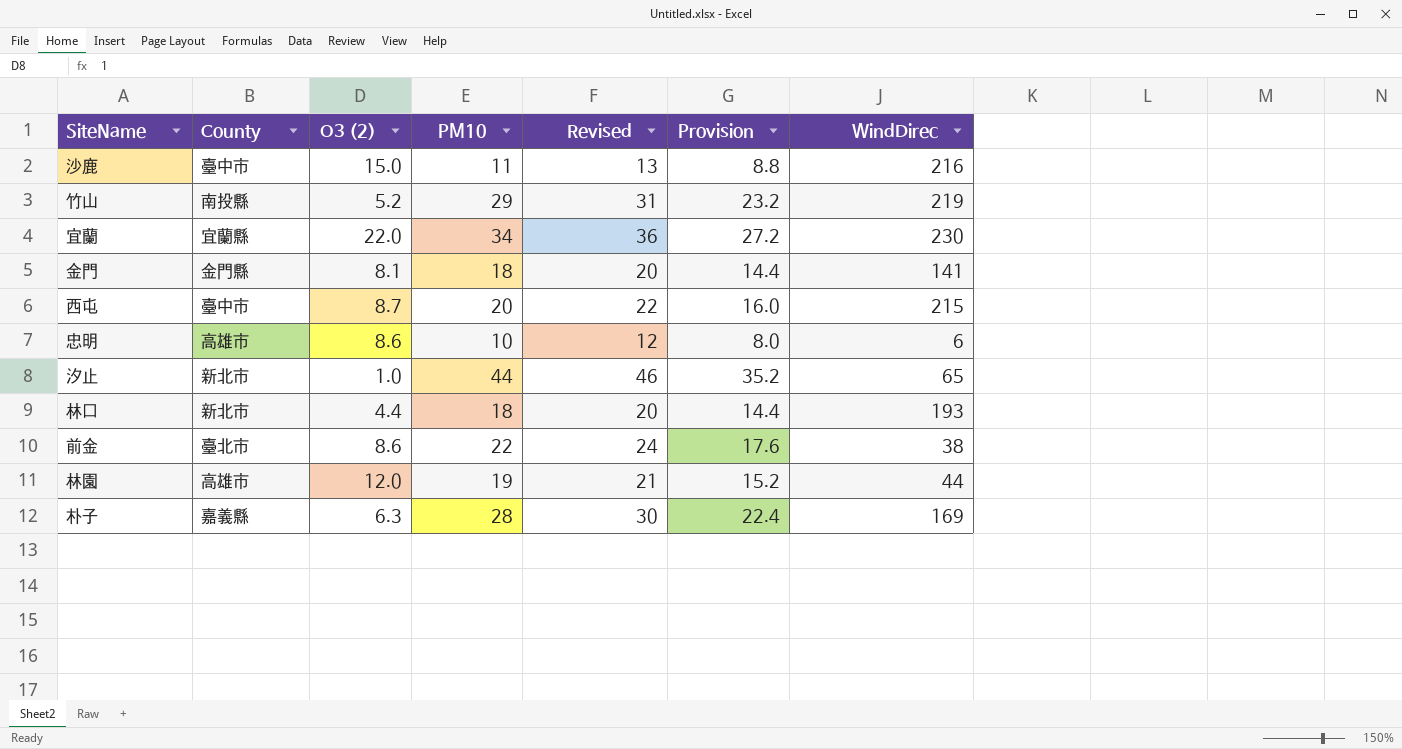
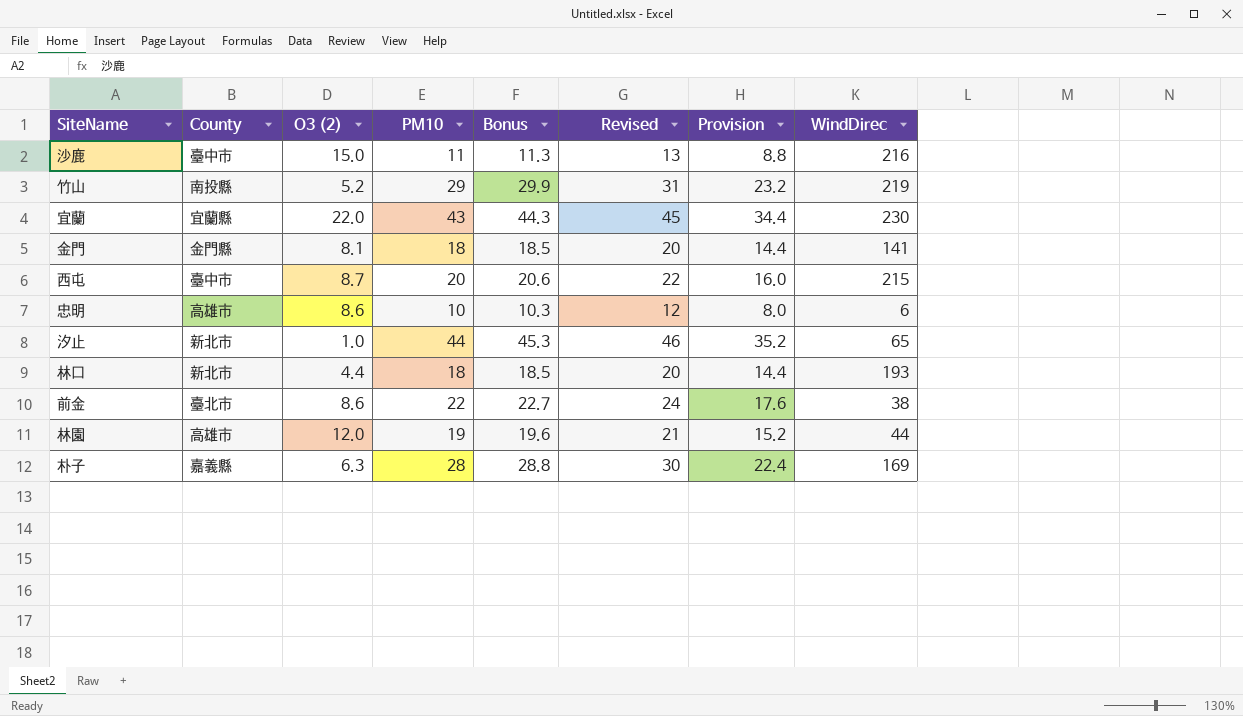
column Bonus | formula: none -> [PM10] * 1.03
宜蘭 | PM10: 34 -> 43
宜蘭 | Revised: 36 -> 45
宜蘭 | Provision: 27.2 -> 34.4

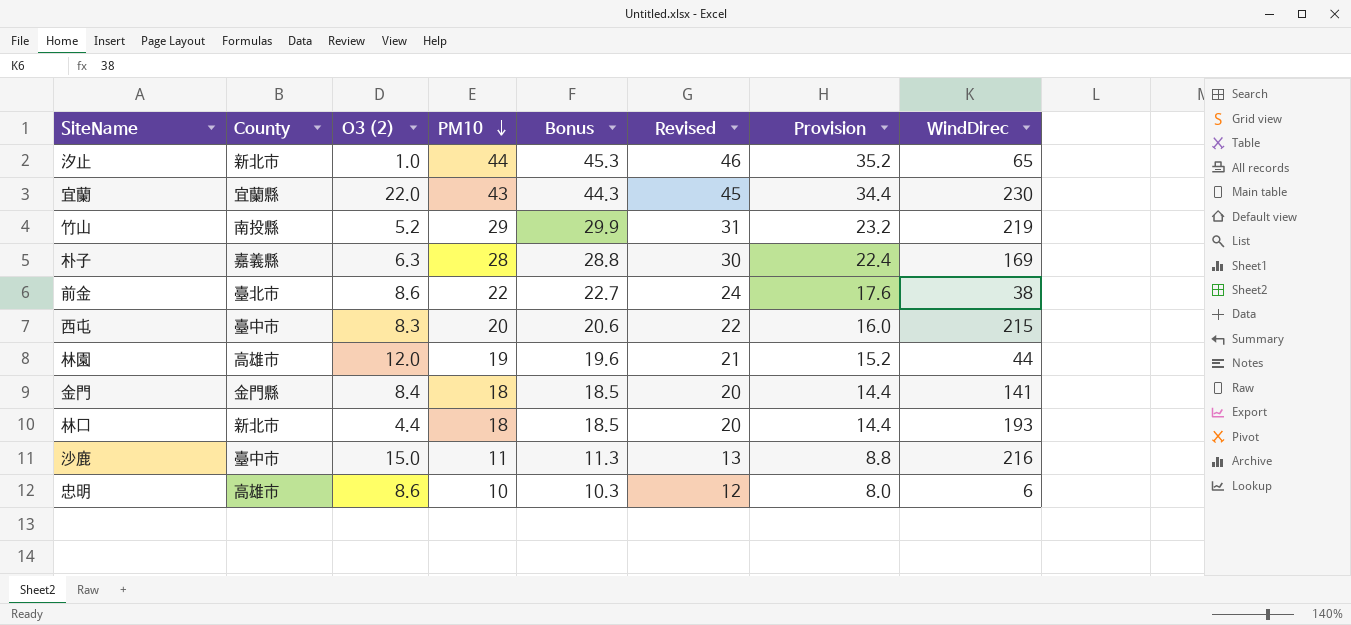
row order: none -> PM10 descending
西屯 | O3 (2): 8.7 -> 8.3
金門 | O3 (2): 8.1 -> 8.4

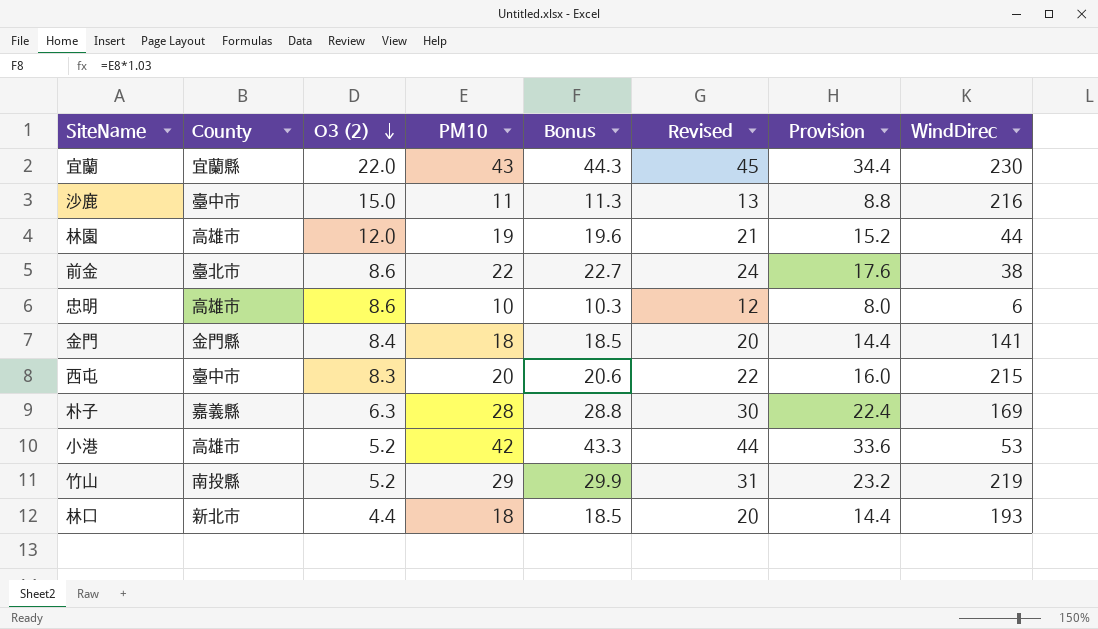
row order: PM10 descending -> O3 (2) descending
row 汐止: 新北市 | 1.0 | 44 | 45.3 | 46 | 35.2 | 65 -> none
row 小港: none -> 高雄市 | 5.2 | 42 | 43.3 | 44 | 33.6 | 53

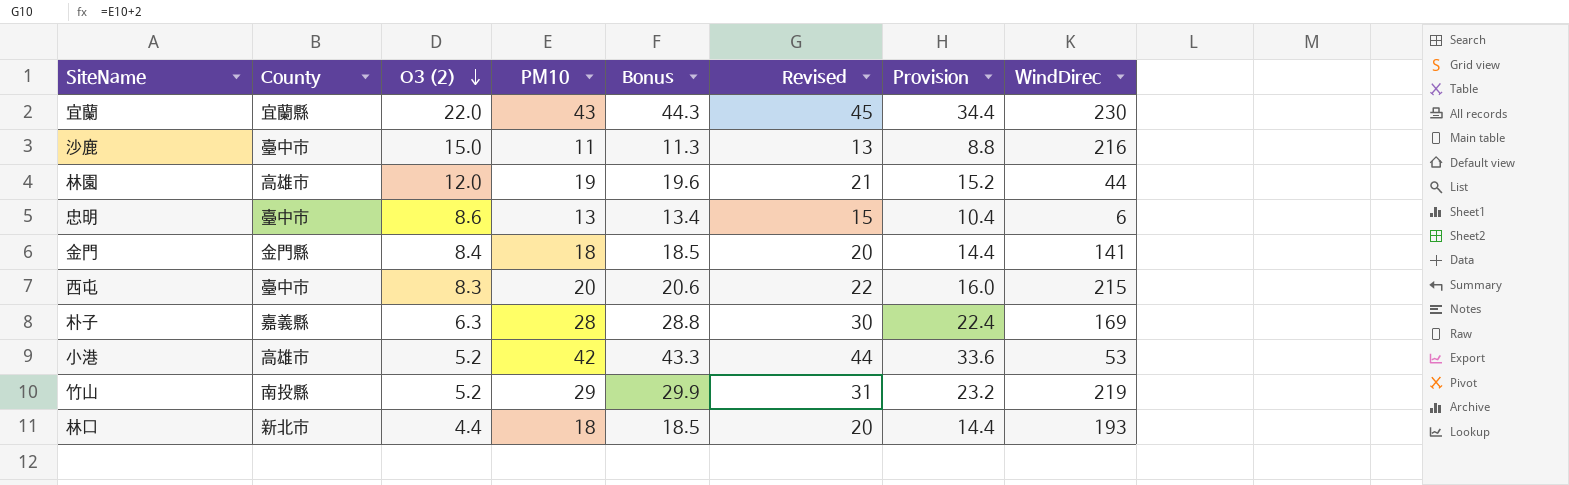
row 前金: 臺北市 | 8.6 | 22 | 22.7 | 24 | 17.6 | 38 -> none
忠明 | County: 高雄市 -> 臺中市
忠明 | PM10: 10 -> 13
忠明 | Bonus: 10.3 -> 13.4
忠明 | Revised: 12 -> 15
忠明 | Provision: 8.0 -> 10.4

